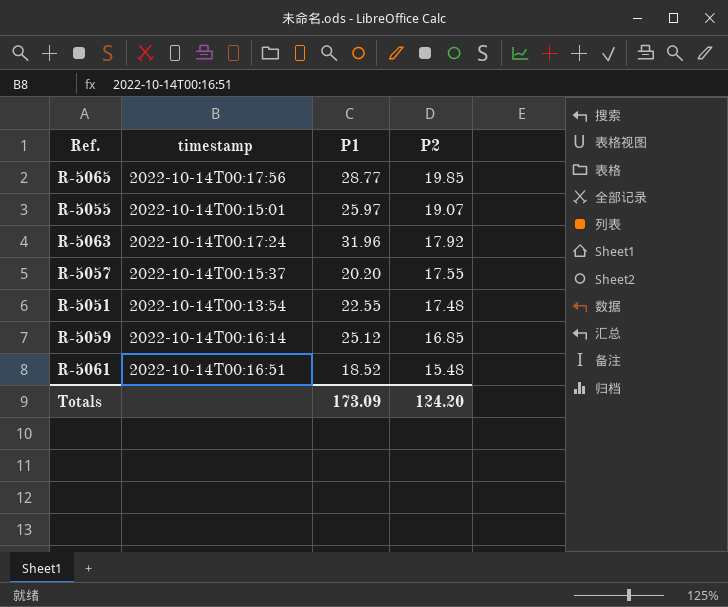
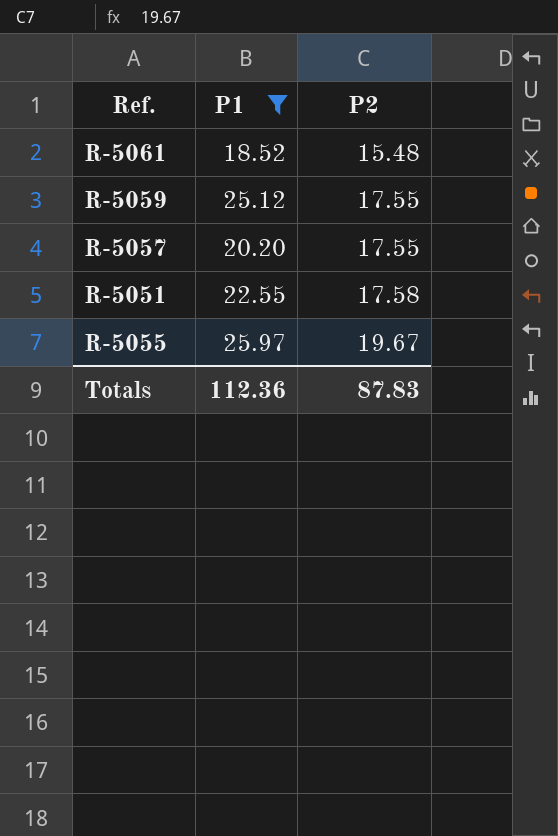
filter: none -> P1 <= 25.97
row order: P2 descending -> P2 ascending
column timestamp | position: 2 -> none
R-5059 | P2: 16.85 -> 17.55
R-5051 | P2: 17.48 -> 17.58
R-5055 | P2: 19.07 -> 19.67
Totals | P1: 173.09 -> 112.36
Totals | P2: 124.20 -> 87.83

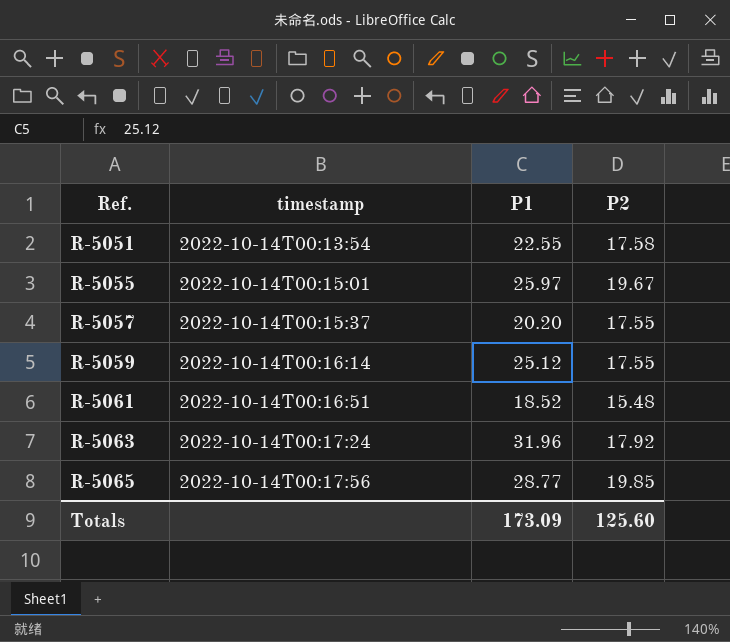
filter: P1 <= 25.97 -> none
row order: P2 ascending -> Ref. ascending
column timestamp | position: none -> 2
Totals | P1: 112.36 -> 173.09
Totals | P2: 87.83 -> 125.60

